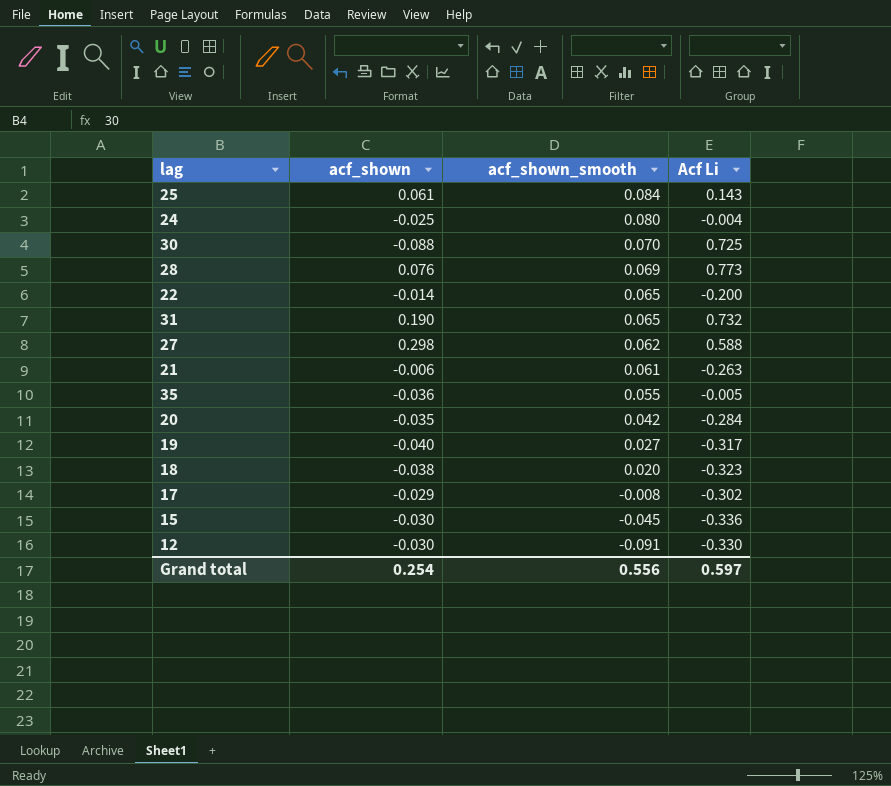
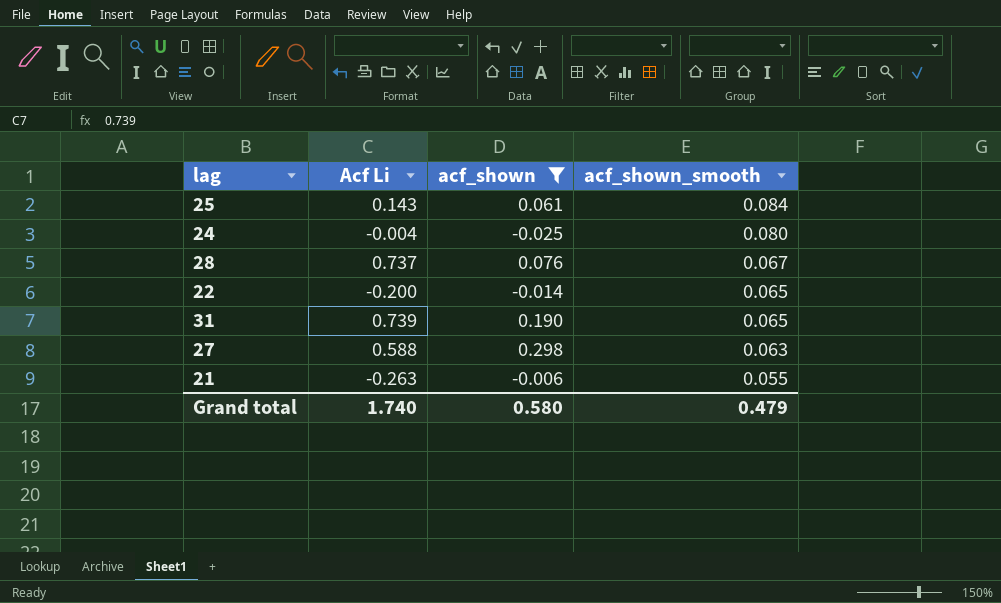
filter: none -> acf_shown >= -0.025
column Acf Li | position: 4 -> 2
28 | Acf Li: 0.773 -> 0.737
28 | acf_shown_smooth: 0.069 -> 0.067
31 | Acf Li: 0.732 -> 0.739
27 | acf_shown_smooth: 0.062 -> 0.063
21 | acf_shown_smooth: 0.061 -> 0.055
Grand total | Acf Li: 0.597 -> 1.740
Grand total | acf_shown: 0.254 -> 0.580
Grand total | acf_shown_smooth: 0.556 -> 0.479

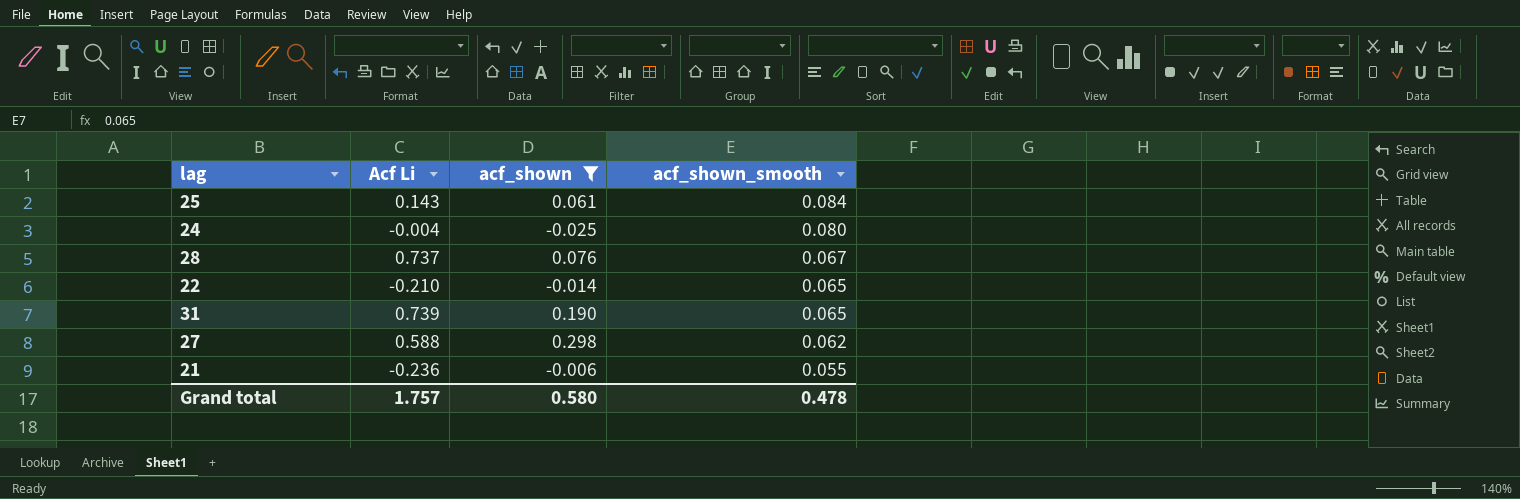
22 | Acf Li: -0.200 -> -0.210
27 | acf_shown_smooth: 0.063 -> 0.062
21 | Acf Li: -0.263 -> -0.236
Grand total | Acf Li: 1.740 -> 1.757
Grand total | acf_shown_smooth: 0.479 -> 0.478

